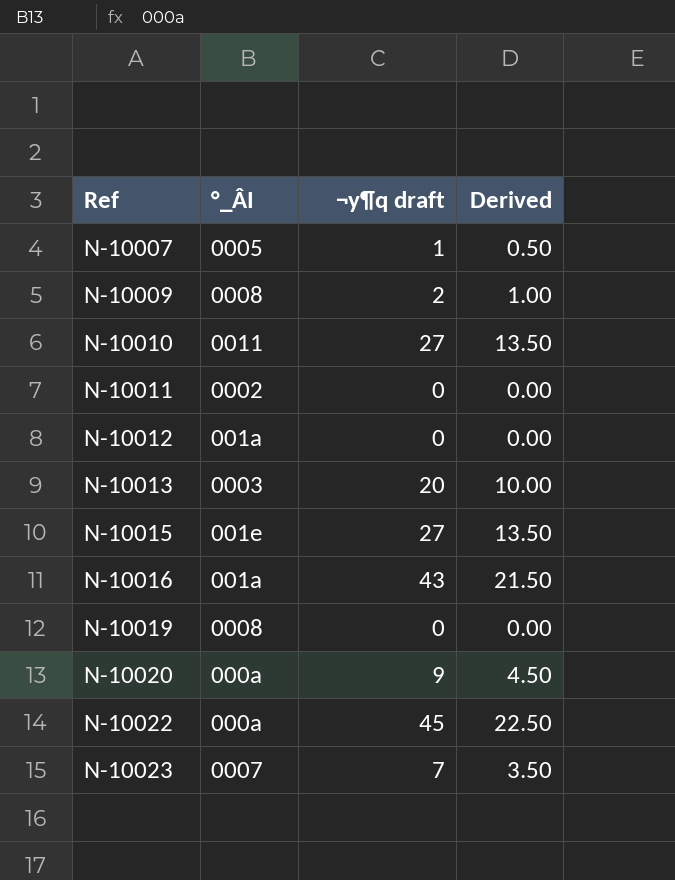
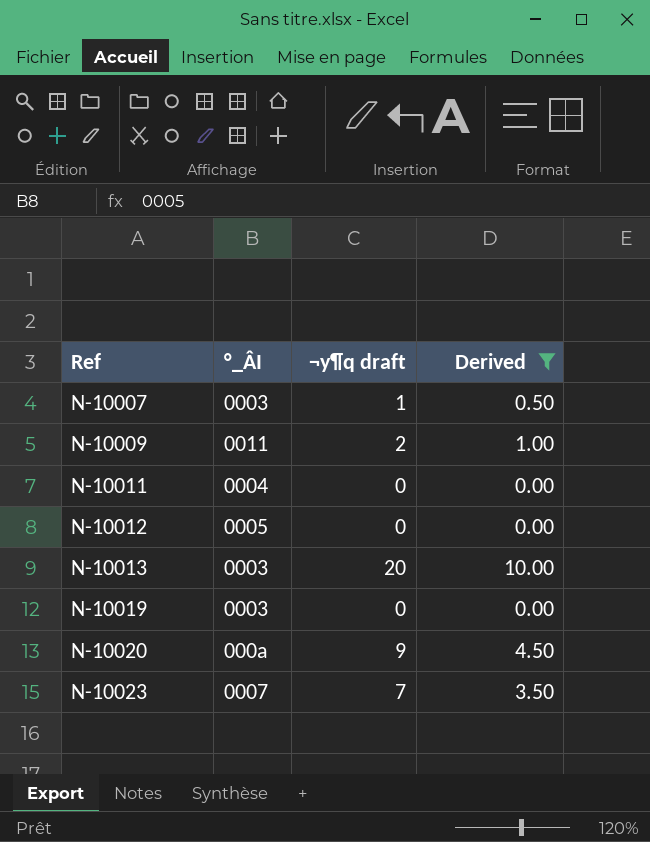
filter: none -> Derived <= 10.00
N-10007 | °_ÂI: 0005 -> 0003
N-10009 | °_ÂI: 0008 -> 0011
N-10011 | °_ÂI: 0002 -> 0004
N-10012 | °_ÂI: 001a -> 0005
N-10019 | °_ÂI: 0008 -> 0003

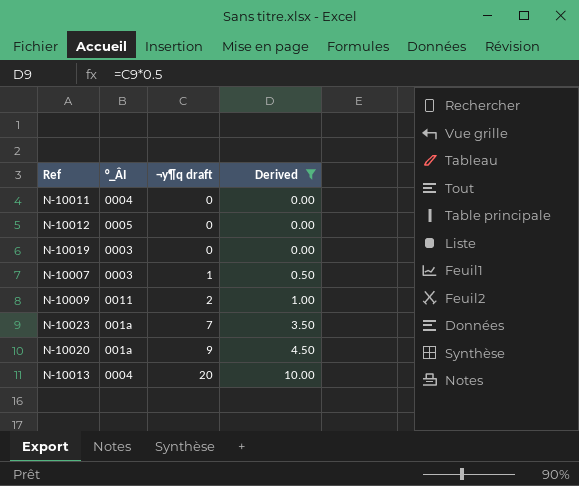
row order: Ref ascending -> ¬y¶q draft ascending
N-10023 | °_ÂI: 0007 -> 001a
N-10020 | °_ÂI: 000a -> 001a
N-10013 | °_ÂI: 0003 -> 0004

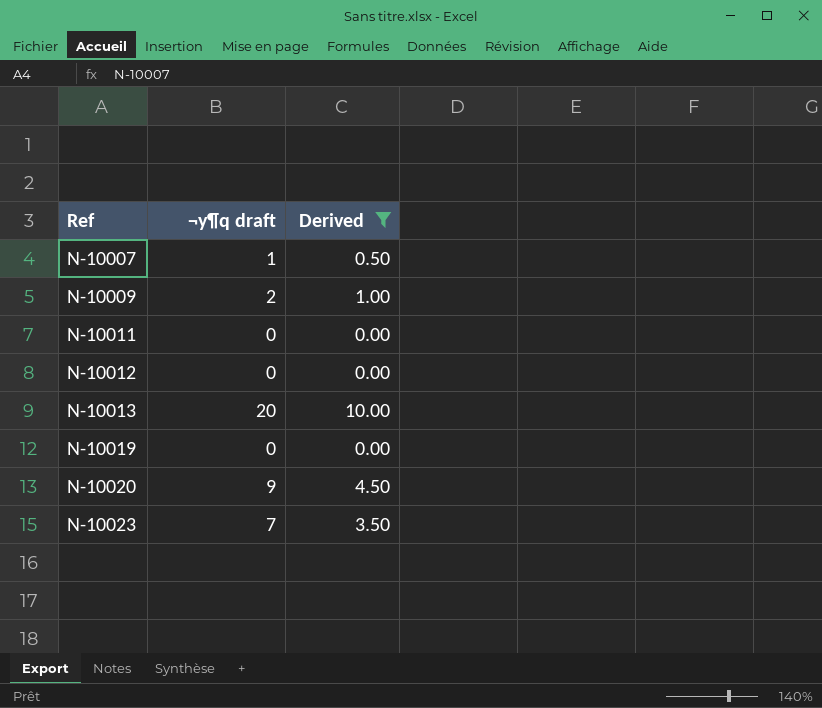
row order: ¬y¶q draft ascending -> Ref ascending
column °_ÂI | position: 2 -> none

